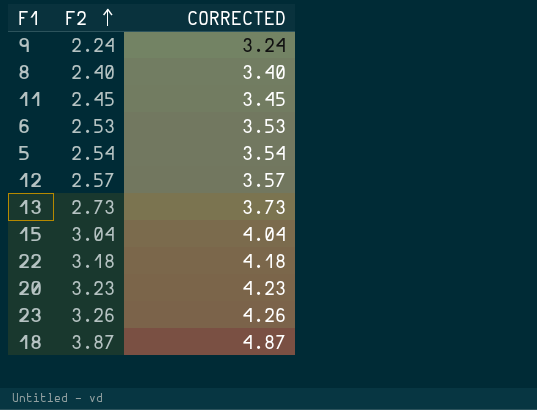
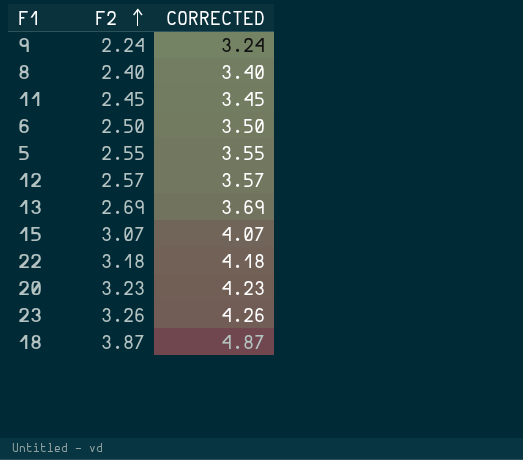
6 | F2: 2.53 -> 2.50
6 | CORRECTED: 3.53 -> 3.50
5 | F2: 2.54 -> 2.55
5 | CORRECTED: 3.54 -> 3.55
13 | F2: 2.73 -> 2.69
13 | CORRECTED: 3.73 -> 3.69
15 | F2: 3.04 -> 3.07
15 | CORRECTED: 4.04 -> 4.07

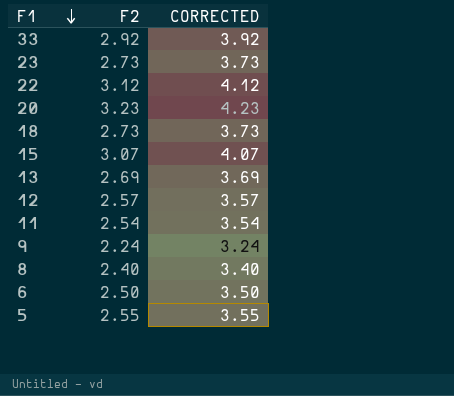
row order: F2 ascending -> F1 descending
row 33: none -> 2.92 | 3.92
23 | F2: 3.26 -> 2.73
23 | CORRECTED: 4.26 -> 3.73
22 | F2: 3.18 -> 3.12
22 | CORRECTED: 4.18 -> 4.12
18 | F2: 3.87 -> 2.73
18 | CORRECTED: 4.87 -> 3.73
11 | F2: 2.45 -> 2.54
11 | CORRECTED: 3.45 -> 3.54

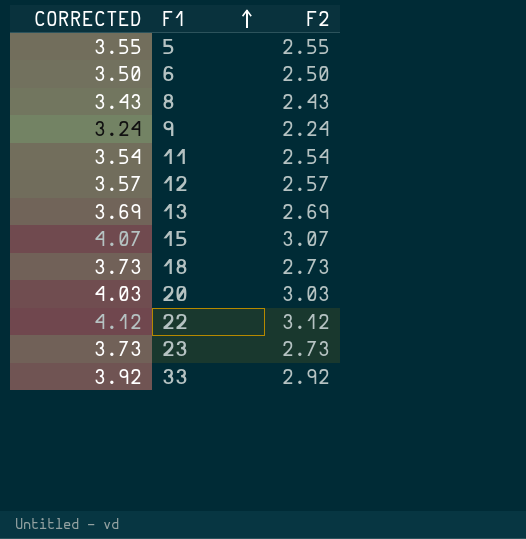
row order: F1 descending -> F1 ascending
column CORRECTED | position: 3 -> 1
8 | CORRECTED: 3.40 -> 3.43
8 | F2: 2.40 -> 2.43
20 | CORRECTED: 4.23 -> 4.03
20 | F2: 3.23 -> 3.03

